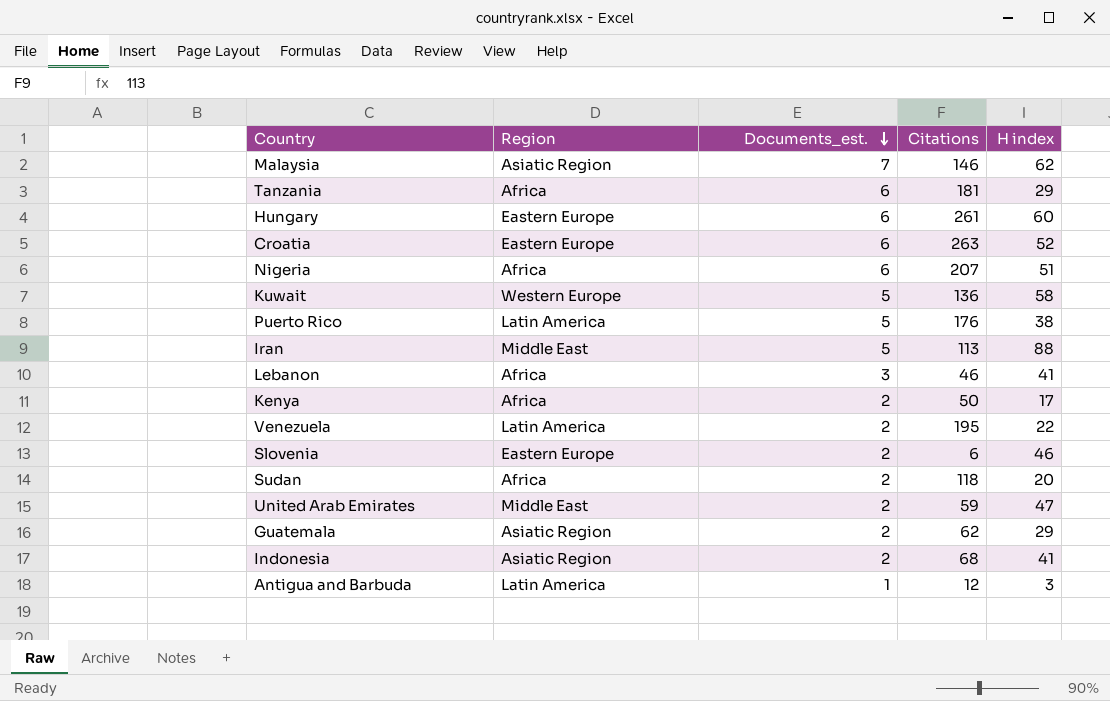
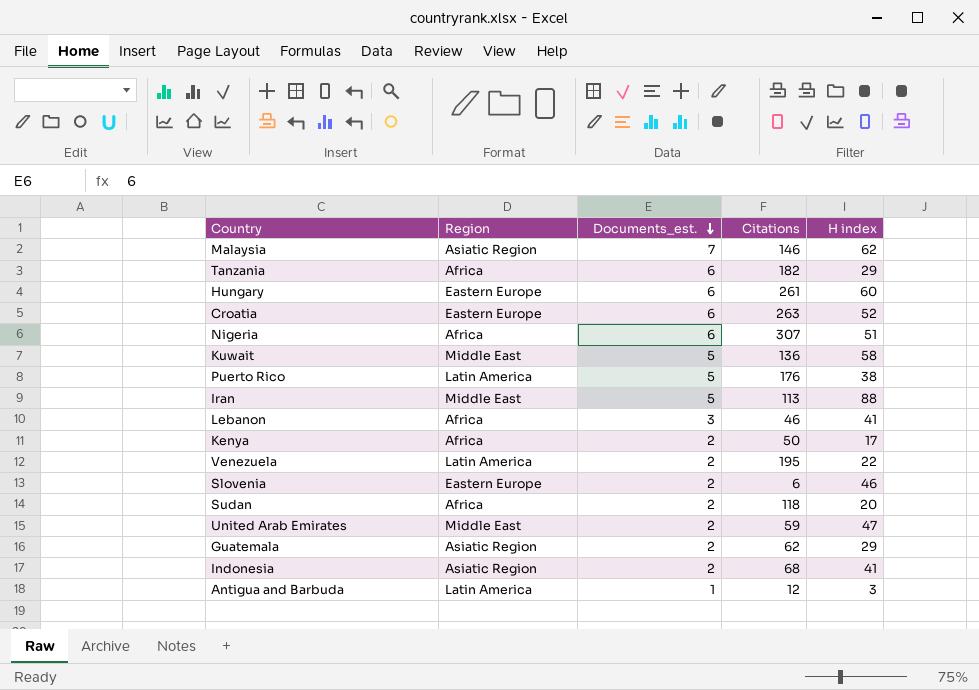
Tanzania | Citations: 181 -> 182
Nigeria | Citations: 207 -> 307
Kuwait | Region: Western Europe -> Middle East

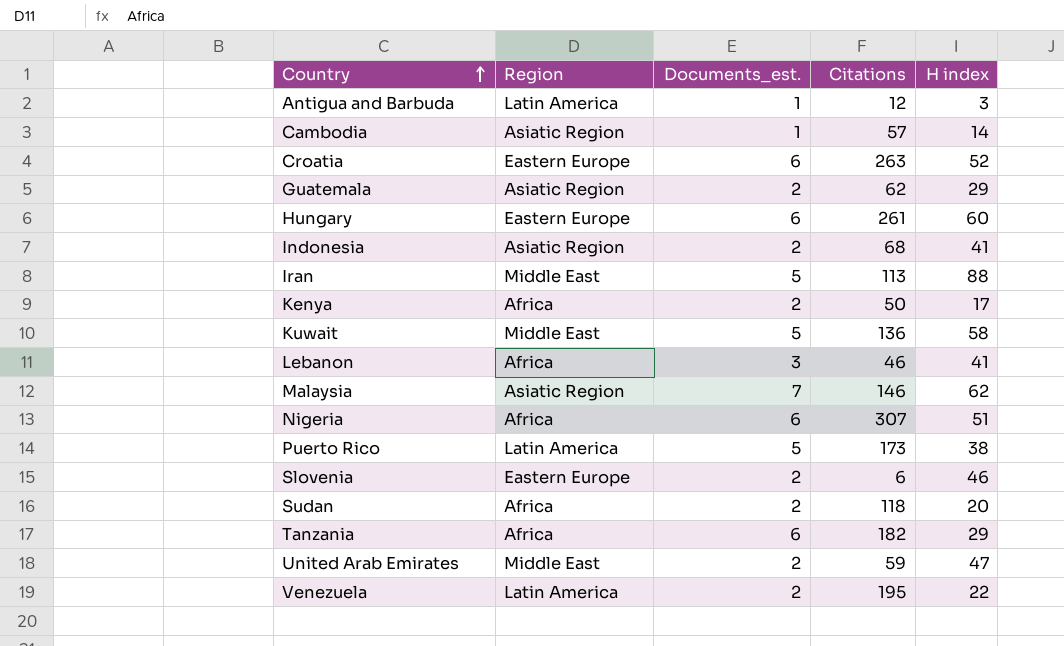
row order: Documents_est. descending -> Country ascending
row Cambodia: none -> Asiatic Region | 1 | 57 | 14
Puerto Rico | Citations: 176 -> 173

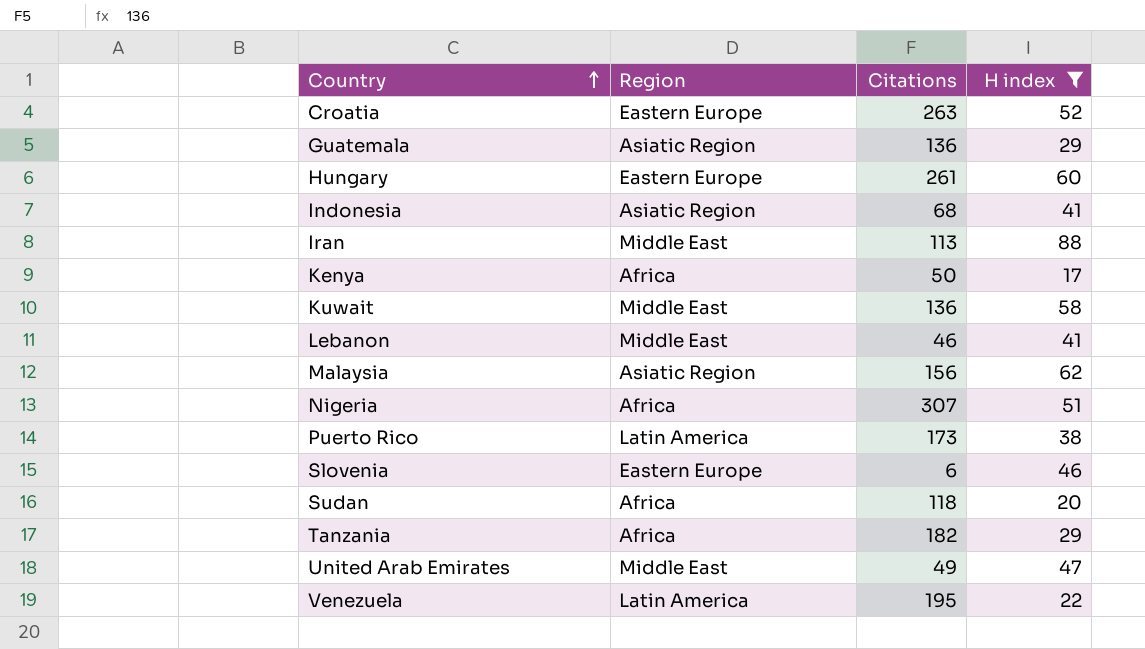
filter: none -> H index >= 17
column Documents_est. | position: 3 -> none
Guatemala | Citations: 62 -> 136
Lebanon | Region: Africa -> Middle East
Malaysia | Citations: 146 -> 156
United Arab Emirates | Citations: 59 -> 49

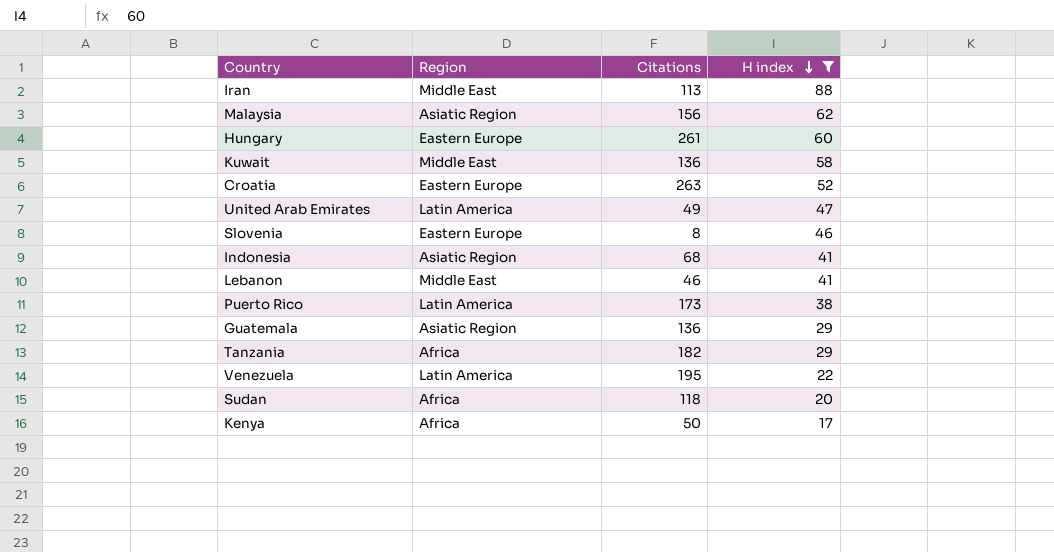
row order: Country ascending -> H index descending
row Nigeria: Africa | 307 | 51 -> none
United Arab Emirates | Region: Middle East -> Latin America
Slovenia | Citations: 6 -> 8

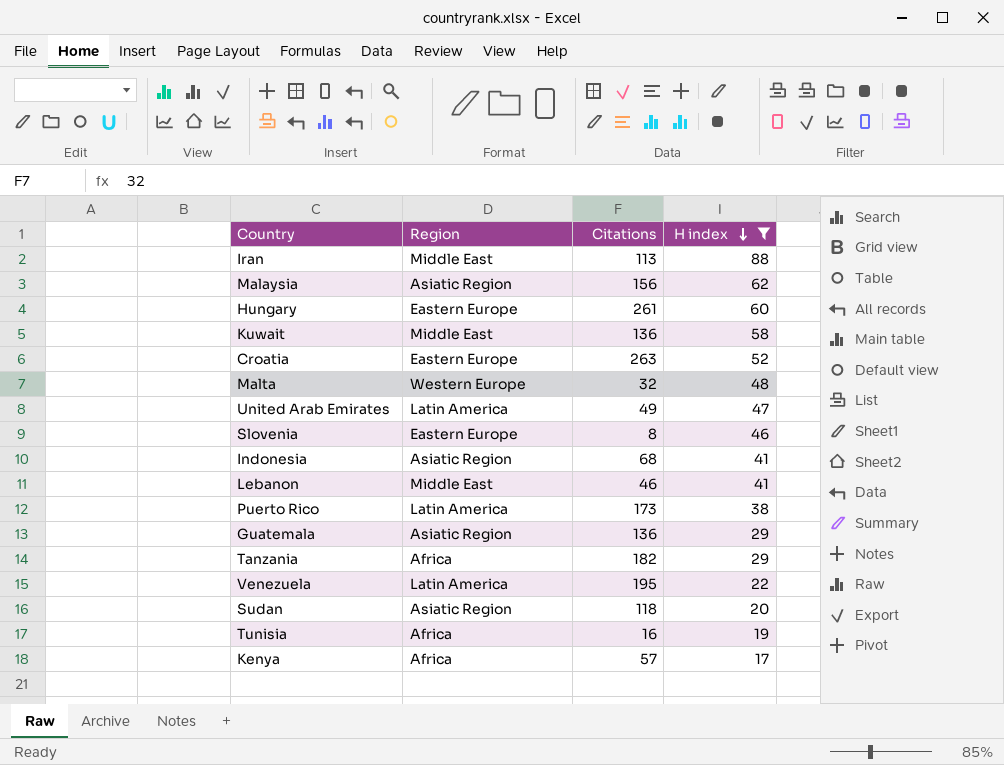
row Malta: none -> Western Europe | 32 | 48
Sudan | Region: Africa -> Asiatic Region
row Tunisia: none -> Africa | 16 | 19
Kenya | Citations: 50 -> 57

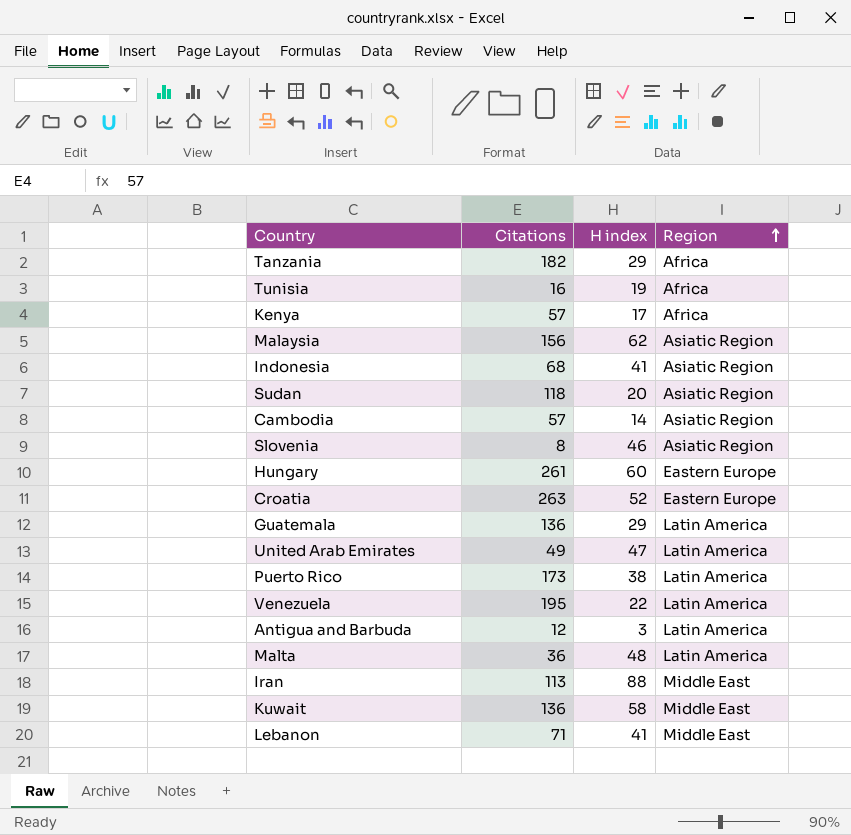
filter: H index >= 17 -> none
row order: H index descending -> Region ascending
column Region | position: 2 -> 4
Slovenia | Region: Eastern Europe -> Asiatic Region
Guatemala | Region: Asiatic Region -> Latin America
Malta | Citations: 32 -> 36
Malta | Region: Western Europe -> Latin America
Lebanon | Citations: 46 -> 71

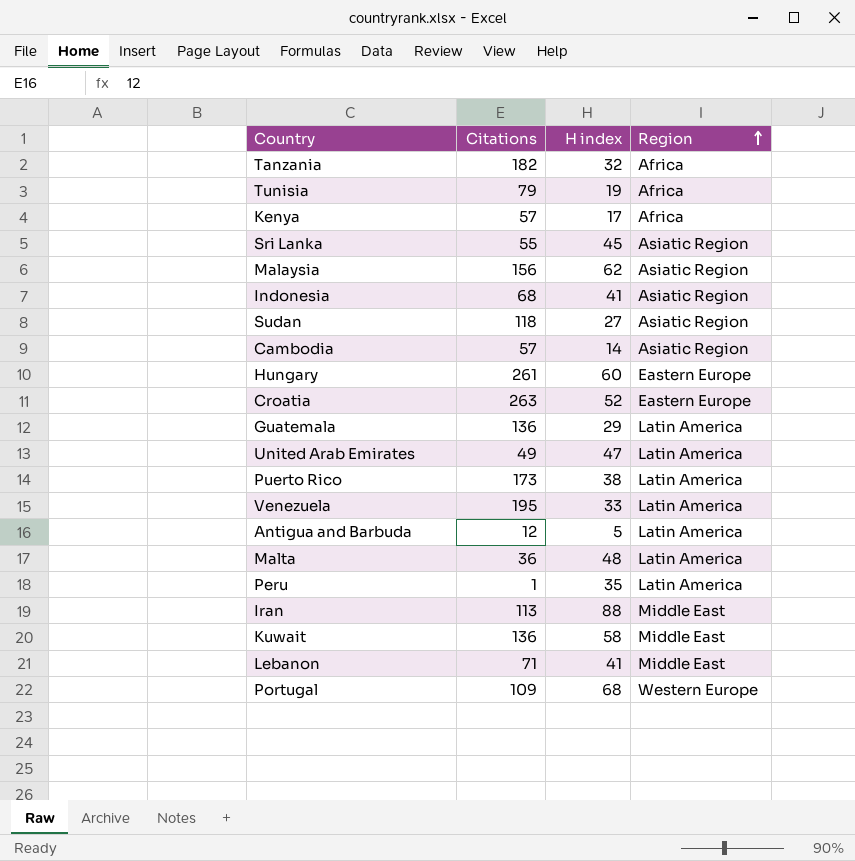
row Slovenia: 8 | 46 | Asiatic Region -> none
Tanzania | H index: 29 -> 32
Tunisia | Citations: 16 -> 79
row Sri Lanka: none -> 55 | 45 | Asiatic Region
Sudan | H index: 20 -> 27
Venezuela | H index: 22 -> 33
Antigua and Barbuda | H index: 3 -> 5
row Peru: none -> 1 | 35 | Latin America
row Portugal: none -> 109 | 68 | Western Europe

